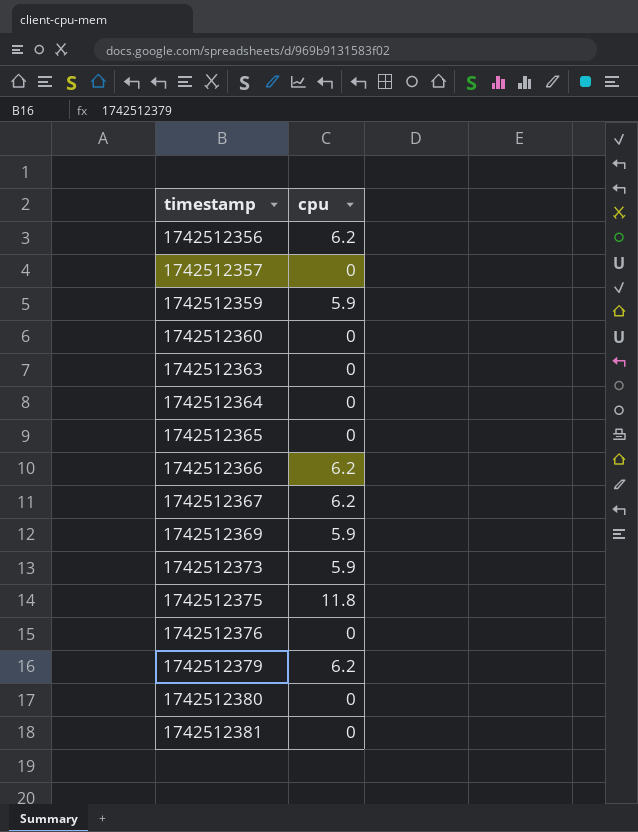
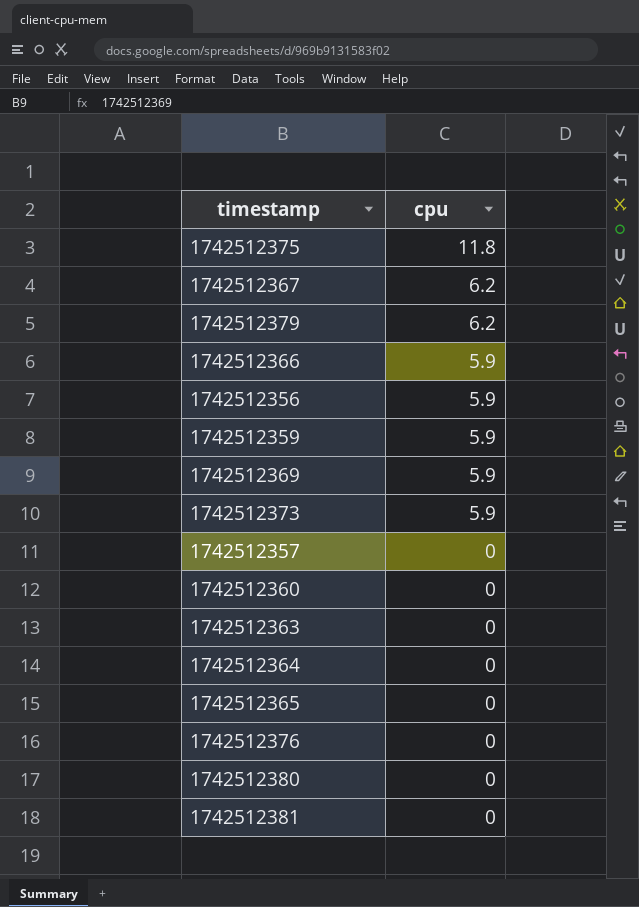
row order: timestamp ascending -> cpu descending
1742512366 | cpu: 6.2 -> 5.9
1742512356 | cpu: 6.2 -> 5.9

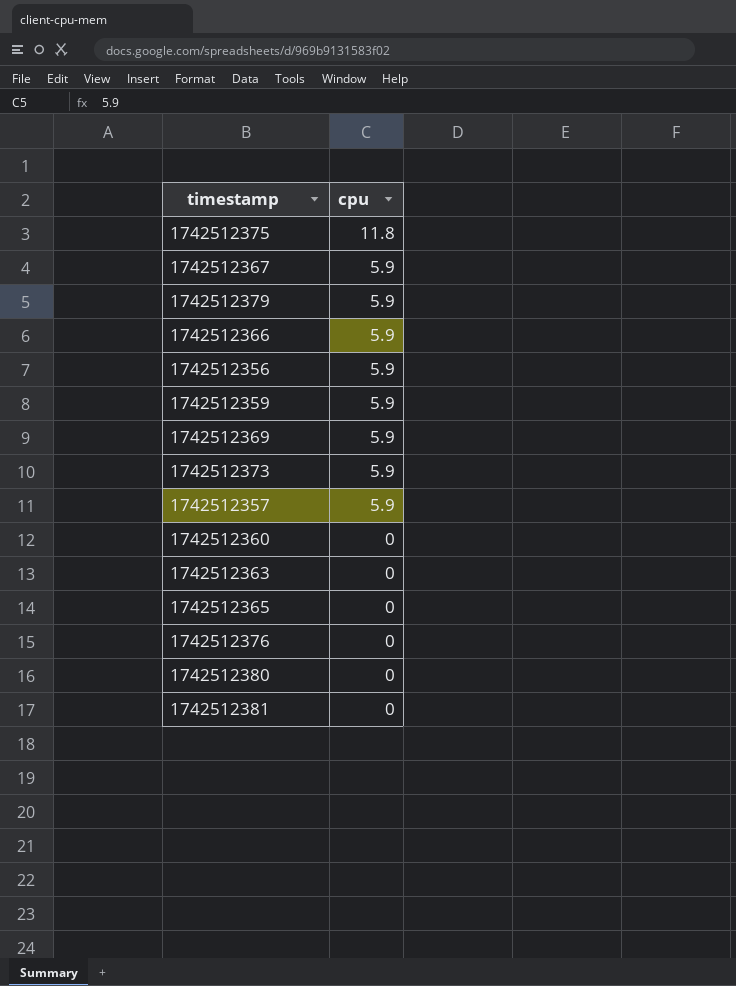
row 1742512364: 0 -> none
1742512367 | cpu: 6.2 -> 5.9
1742512379 | cpu: 6.2 -> 5.9
1742512357 | cpu: 0 -> 5.9

